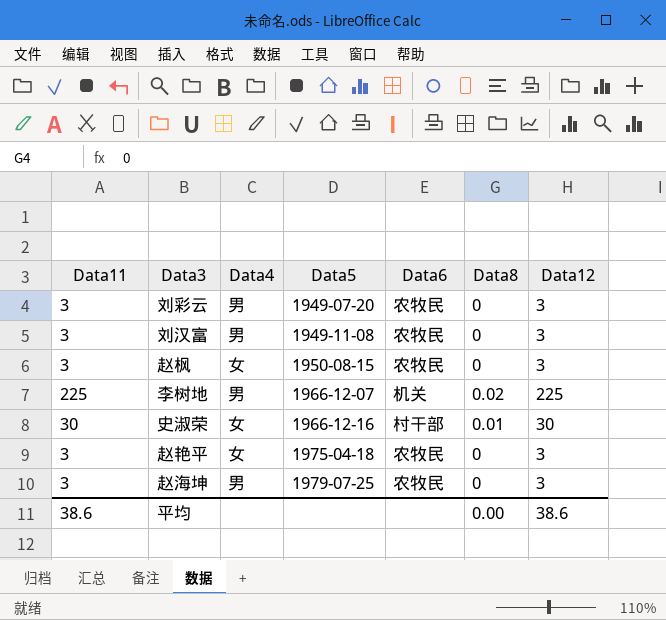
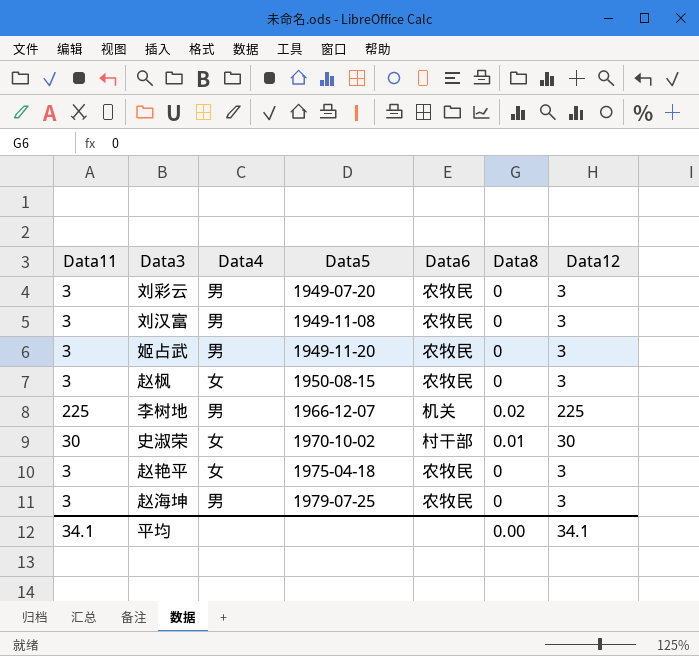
row 姬占武: none -> 3 | 男 | 1949-11-20 | 农牧民 | 0 | 3
史淑荣 | Data5: 1966-12-16 -> 1970-10-02
平均 | Data11: 38.6 -> 34.1
平均 | Data12: 38.6 -> 34.1

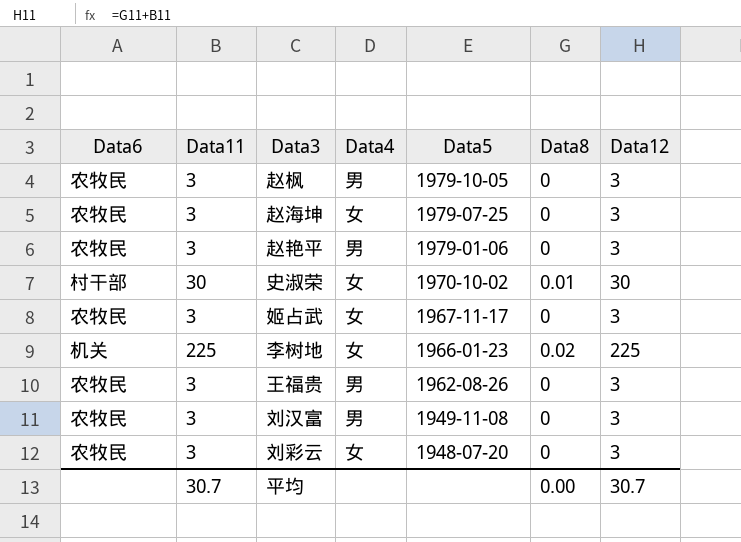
row order: Data5 ascending -> Data5 descending
column Data6 | position: 5 -> 1
赵枫 | Data4: 女 -> 男
赵枫 | Data5: 1950-08-15 -> 1979-10-05
赵海坤 | Data4: 男 -> 女
赵艳平 | Data4: 女 -> 男
赵艳平 | Data5: 1975-04-18 -> 1979-01-06
姬占武 | Data4: 男 -> 女
姬占武 | Data5: 1949-11-20 -> 1967-11-17
李树地 | Data4: 男 -> 女
李树地 | Data5: 1966-12-07 -> 1966-01-23
row 王福贵: none -> 农牧民 | 3 | 男 | 1962-08-26 | 0 | 3
刘彩云 | Data4: 男 -> 女
刘彩云 | Data5: 1949-07-20 -> 1948-07-20
平均 | Data11: 34.1 -> 30.7
平均 | Data12: 34.1 -> 30.7

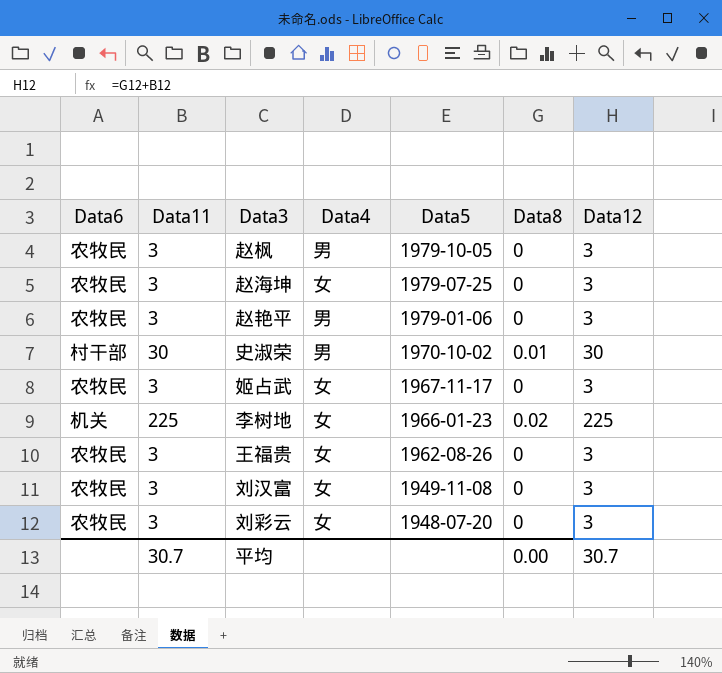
史淑荣 | Data4: 女 -> 男
王福贵 | Data4: 男 -> 女
刘汉富 | Data4: 男 -> 女

